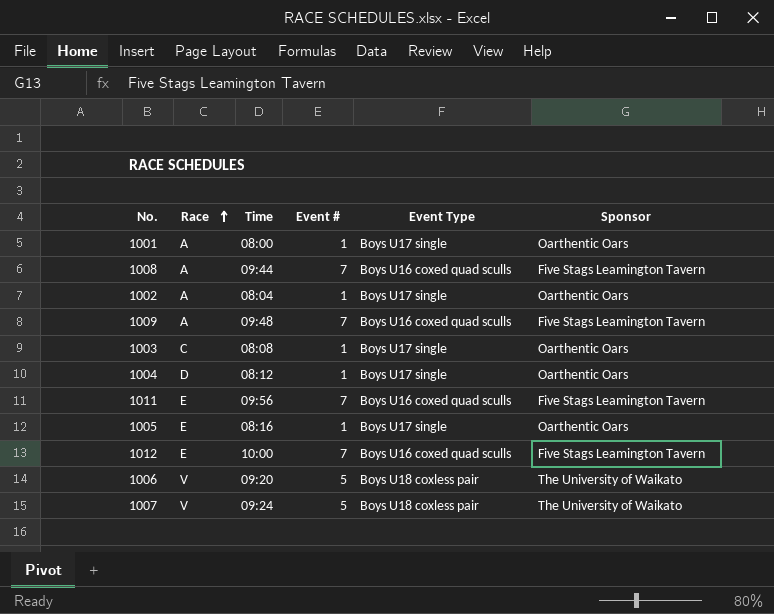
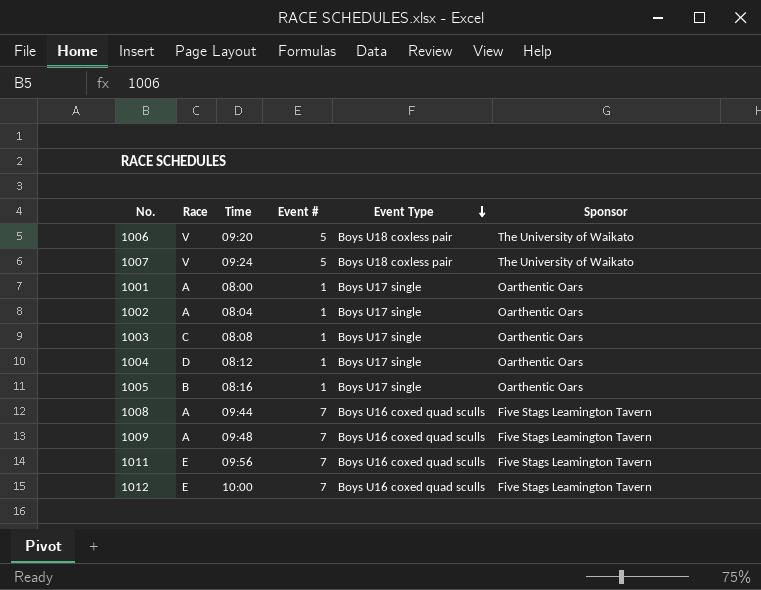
row order: Race ascending -> Event Type descending
1005 | Race: E -> B

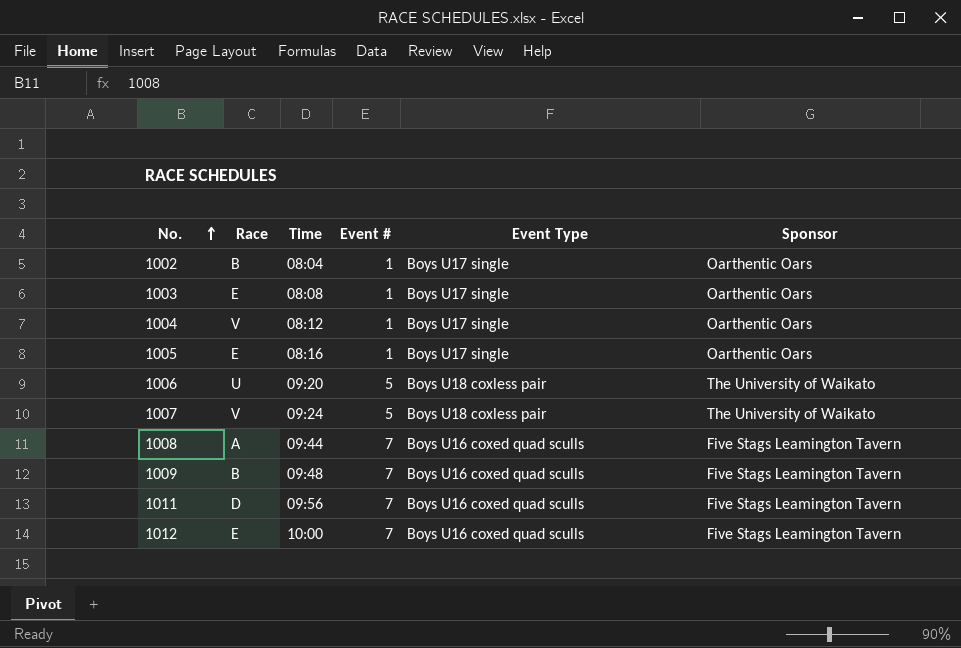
row order: Event Type descending -> No. ascending
row 1001: A | 08:00 | 1 | Boys U17 single | Oarthentic Oars -> none
1002 | Race: A -> B
1003 | Race: C -> E
1004 | Race: D -> V
1005 | Race: B -> E
1006 | Race: V -> U
1009 | Race: A -> B
1011 | Race: E -> D

